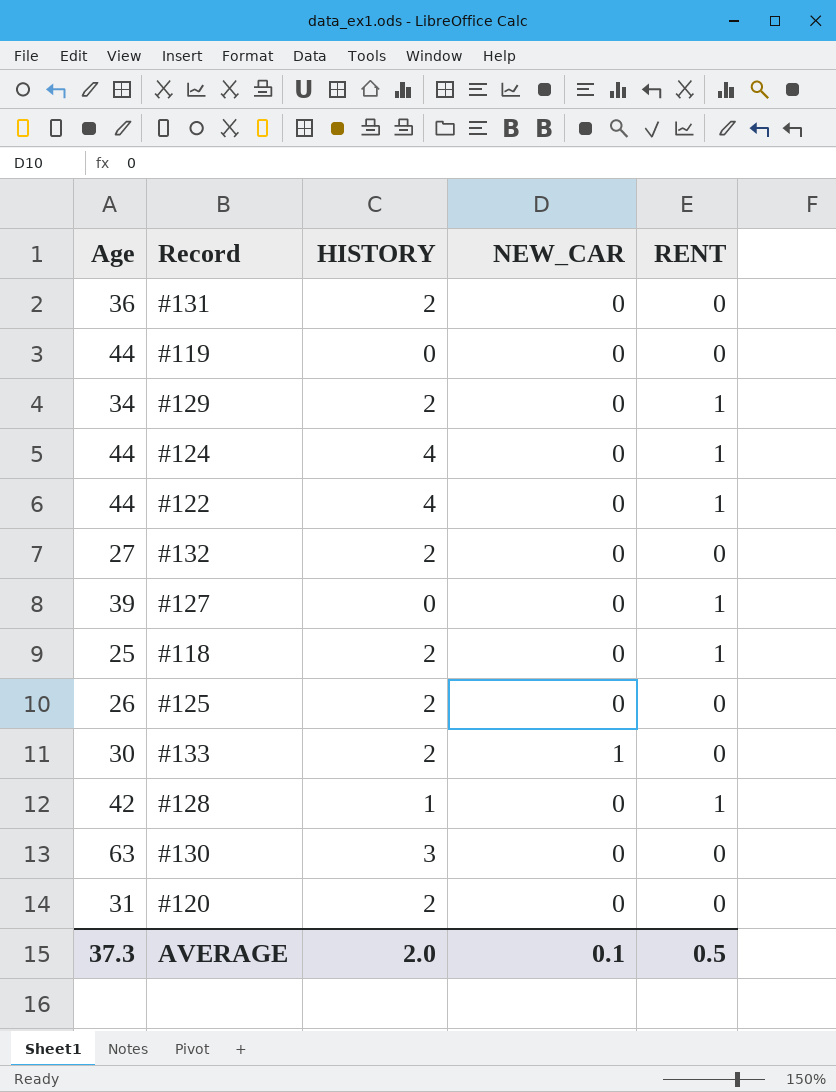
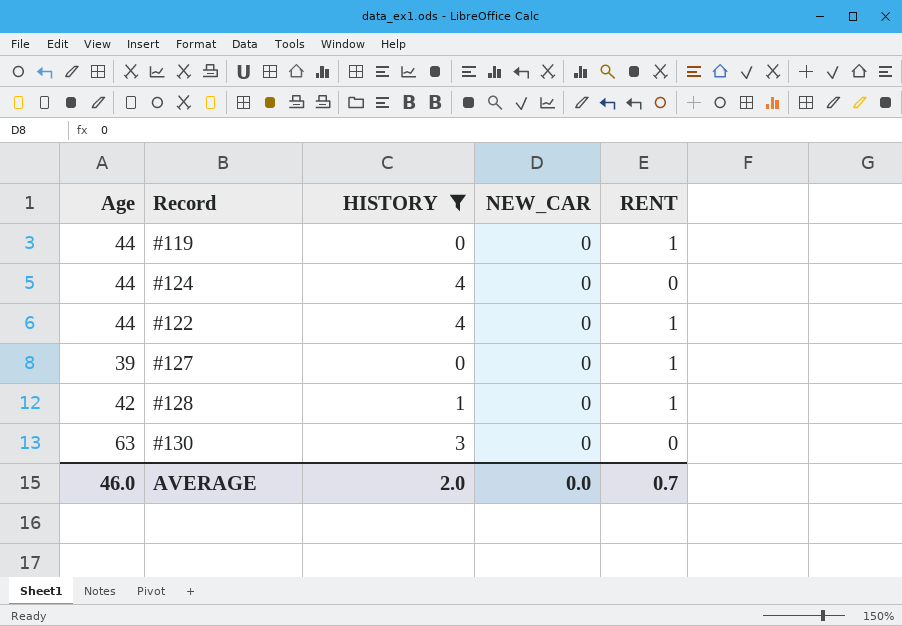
filter: none -> HISTORY != 2
#119 | RENT: 0 -> 1
#124 | RENT: 1 -> 0
AVERAGE | Age: 37.3 -> 46.0
AVERAGE | NEW_CAR: 0.1 -> 0.0
AVERAGE | RENT: 0.5 -> 0.7

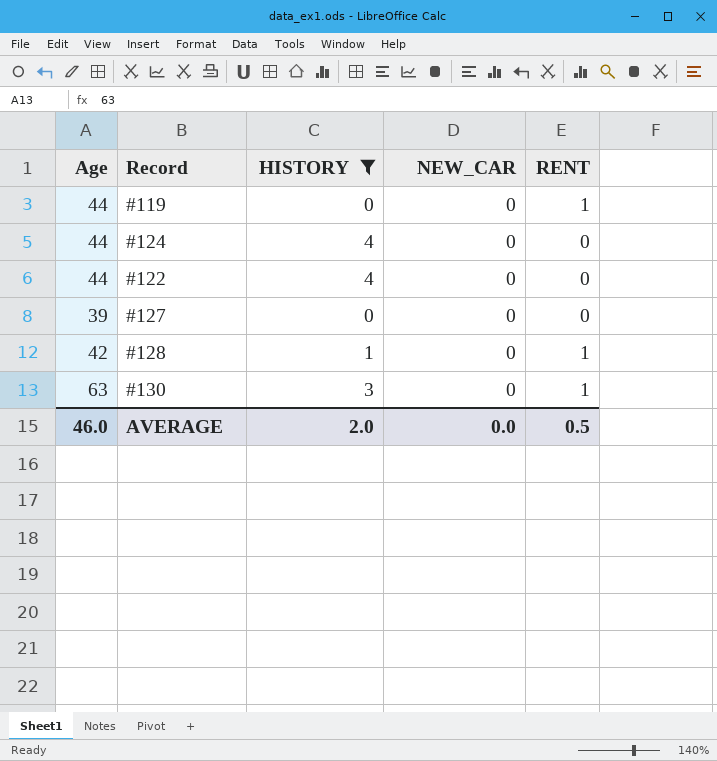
#122 | RENT: 1 -> 0
#127 | RENT: 1 -> 0
#130 | RENT: 0 -> 1
AVERAGE | RENT: 0.7 -> 0.5

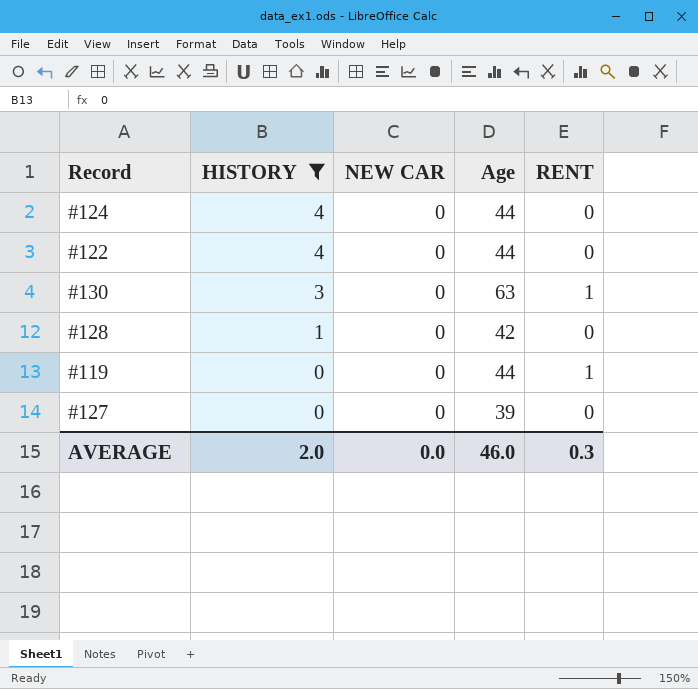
row order: none -> HISTORY descending
column name: NEW_CAR -> NEW CAR
column Age | position: 1 -> 4
#128 | RENT: 1 -> 0
AVERAGE | RENT: 0.5 -> 0.3

